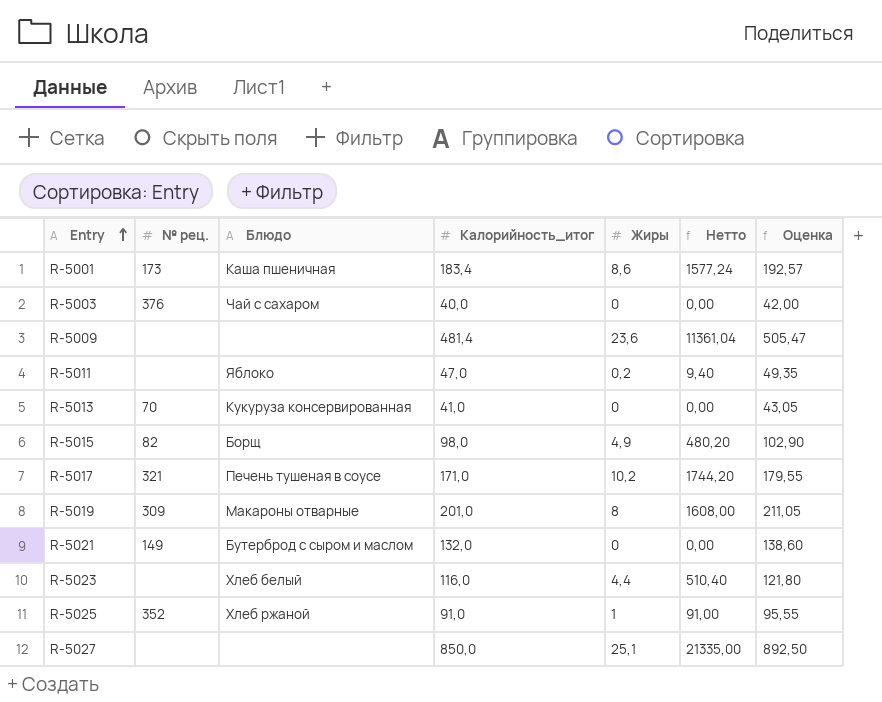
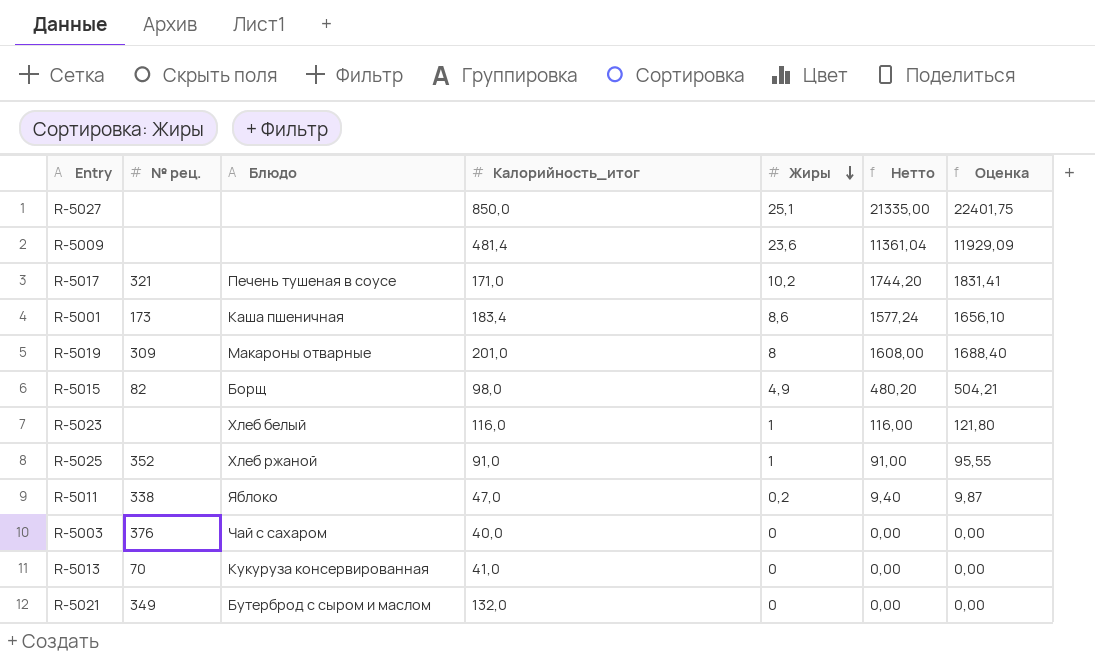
row order: Entry ascending -> Жиры descending
column Оценка | formula: [Калорийность_итог] * 1,05 -> [Нетто] * 1,05
R-5023 | Жиры: 4,4 -> 1
R-5023 | Нетто: 510,40 -> 116,00
R-5011 | № рец.: none -> 338
R-5021 | № рец.: 149 -> 349

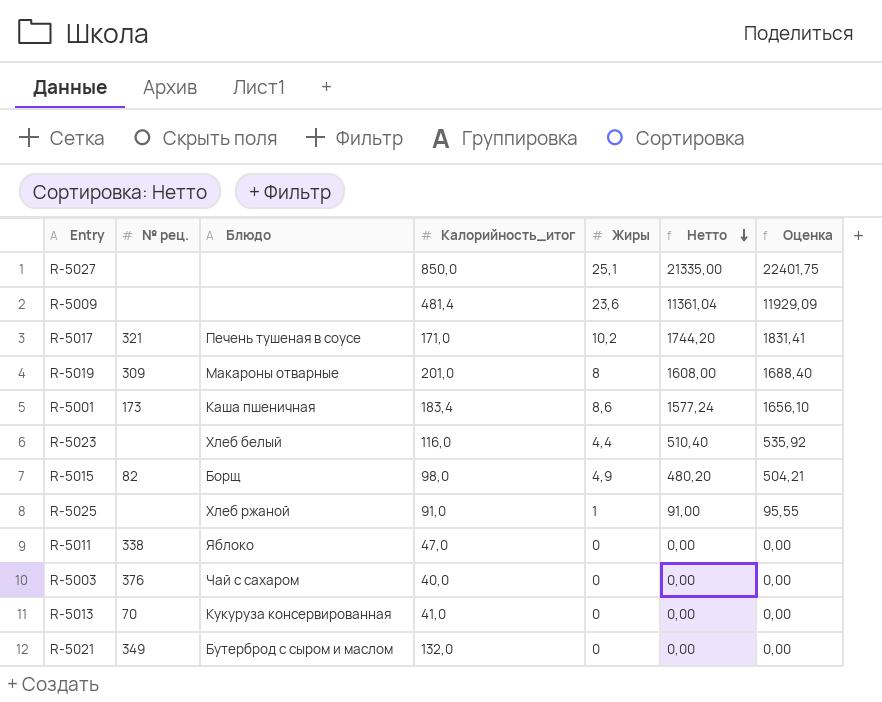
row order: Жиры descending -> Нетто descending
R-5023 | Жиры: 1 -> 4,4
R-5023 | Нетто: 116,00 -> 510,40
R-5023 | Оценка: 121,80 -> 535,92
R-5025 | № рец.: 352 -> none
R-5011 | Жиры: 0,2 -> 0
R-5011 | Нетто: 9,40 -> 0,00
R-5011 | Оценка: 9,87 -> 0,00

